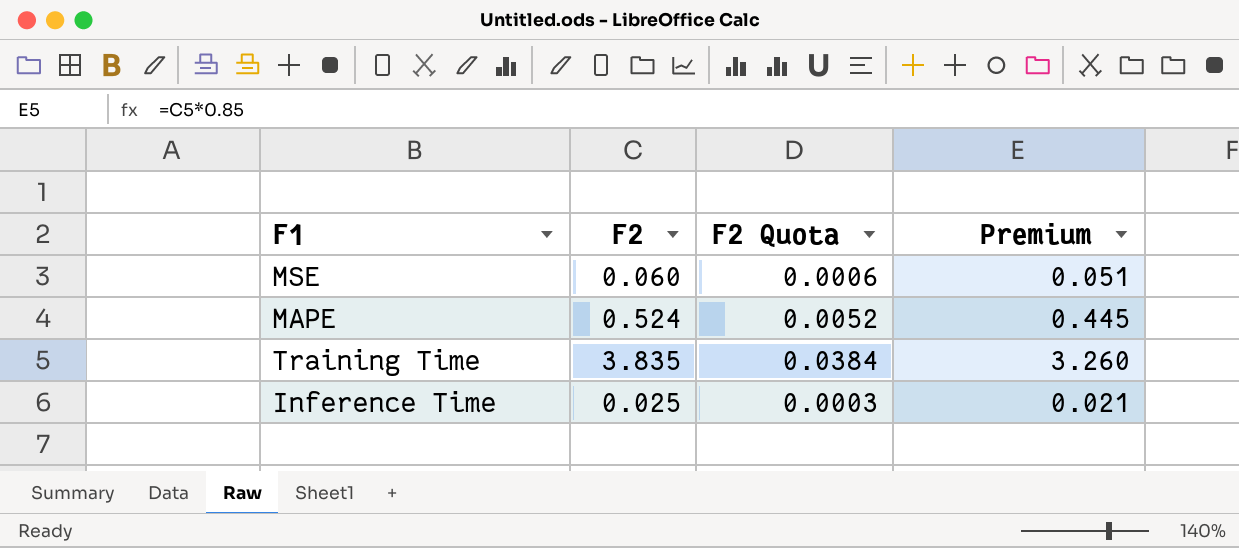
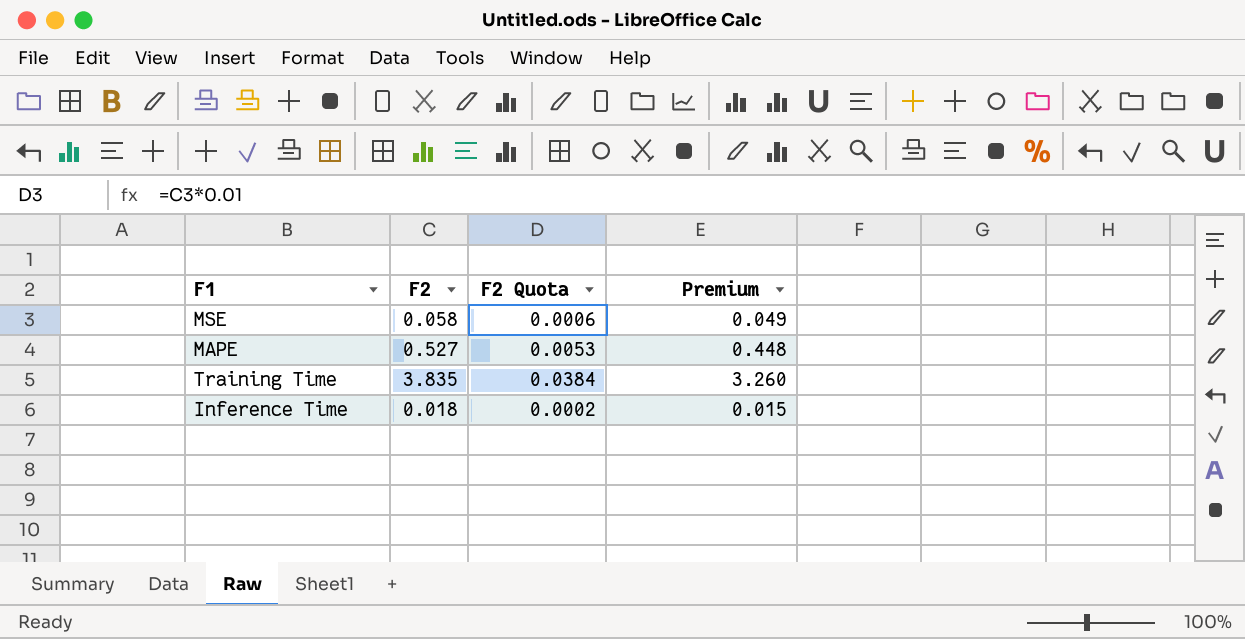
MSE | F2: 0.060 -> 0.058
MSE | Premium: 0.051 -> 0.049
MAPE | F2: 0.524 -> 0.527
MAPE | F2 Quota: 0.0052 -> 0.0053
MAPE | Premium: 0.445 -> 0.448
Inference Time | F2: 0.025 -> 0.018
Inference Time | F2 Quota: 0.0003 -> 0.0002
Inference Time | Premium: 0.021 -> 0.015

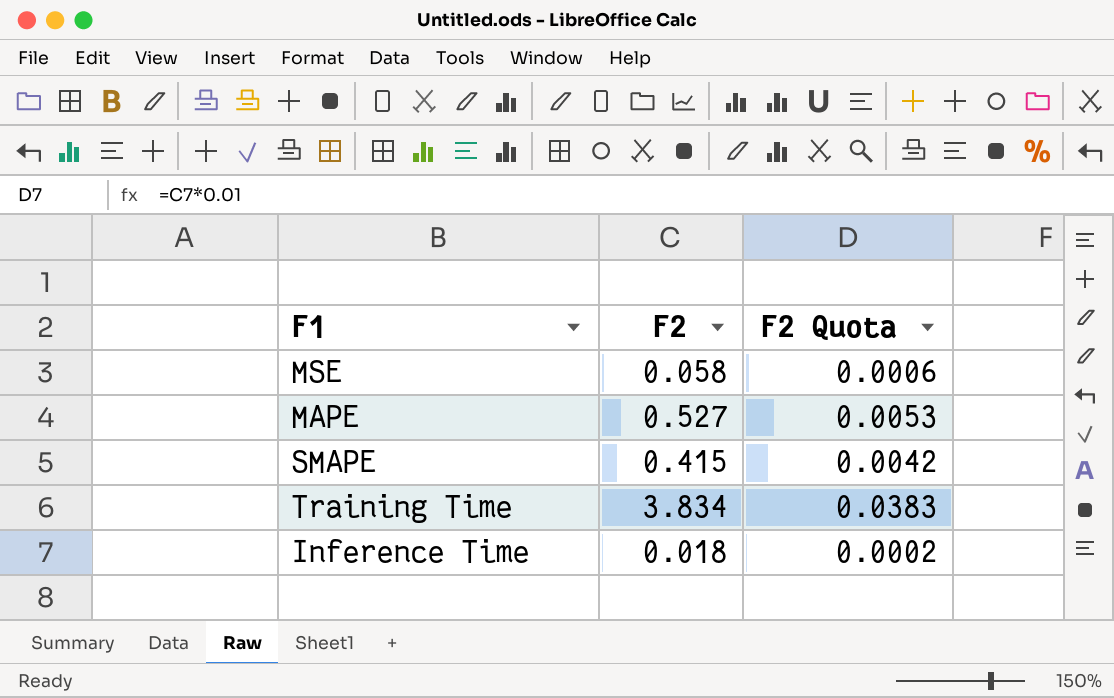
column Premium | formula: [F2] * 0.85 -> none
row SMAPE: none -> 0.415 | 0.0042
Training Time | F2: 3.835 -> 3.834
Training Time | F2 Quota: 0.0384 -> 0.0383

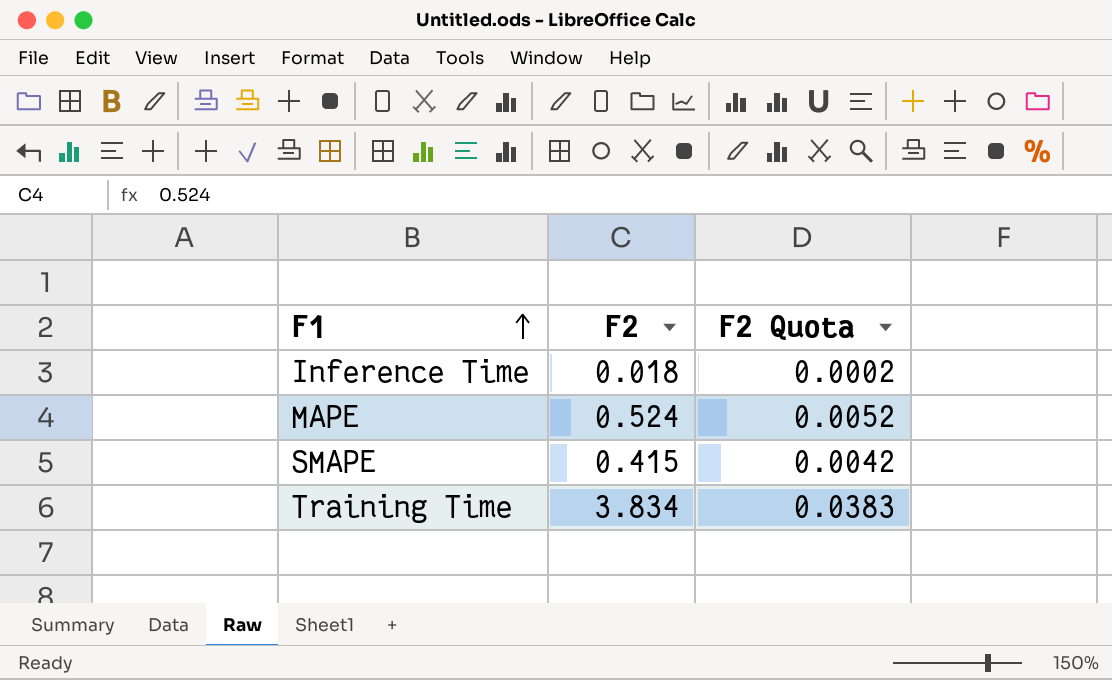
row order: none -> F1 ascending
row MSE: 0.058 | 0.0006 -> none
MAPE | F2: 0.527 -> 0.524
MAPE | F2 Quota: 0.0053 -> 0.0052

